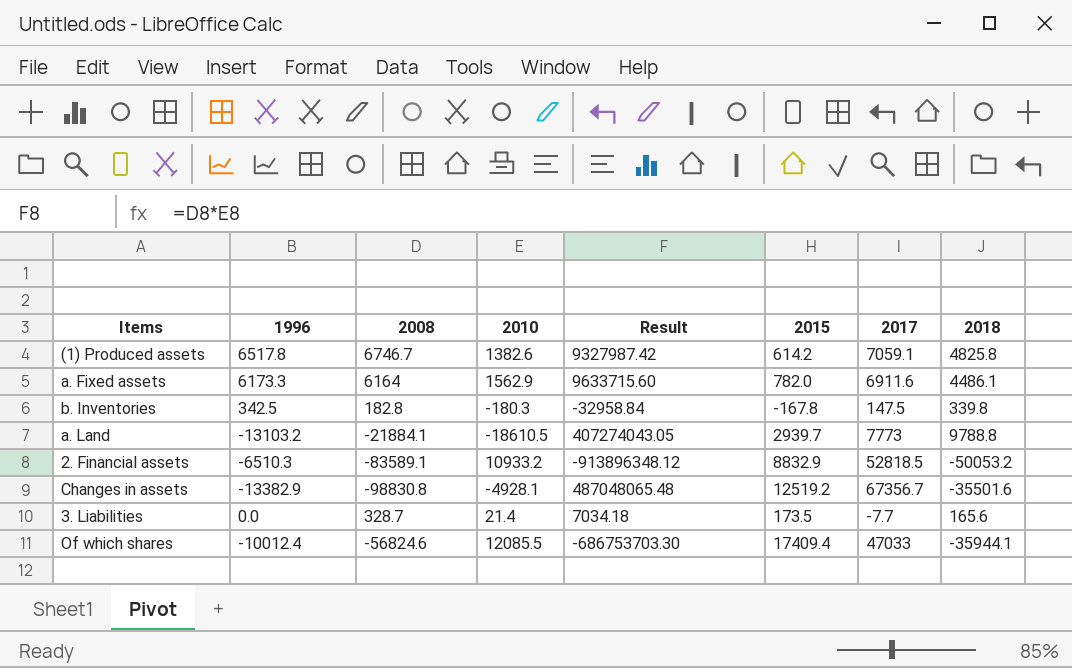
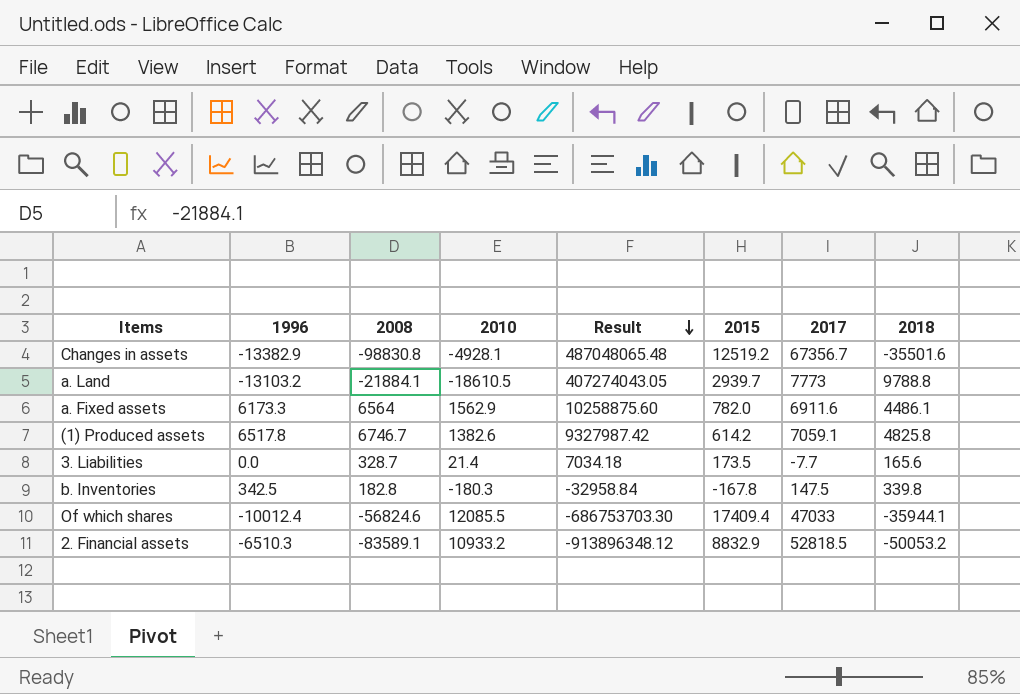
row order: none -> Result descending
a. Fixed assets | 2008: 6164 -> 6564
a. Fixed assets | Result: 9633715.60 -> 10258875.60

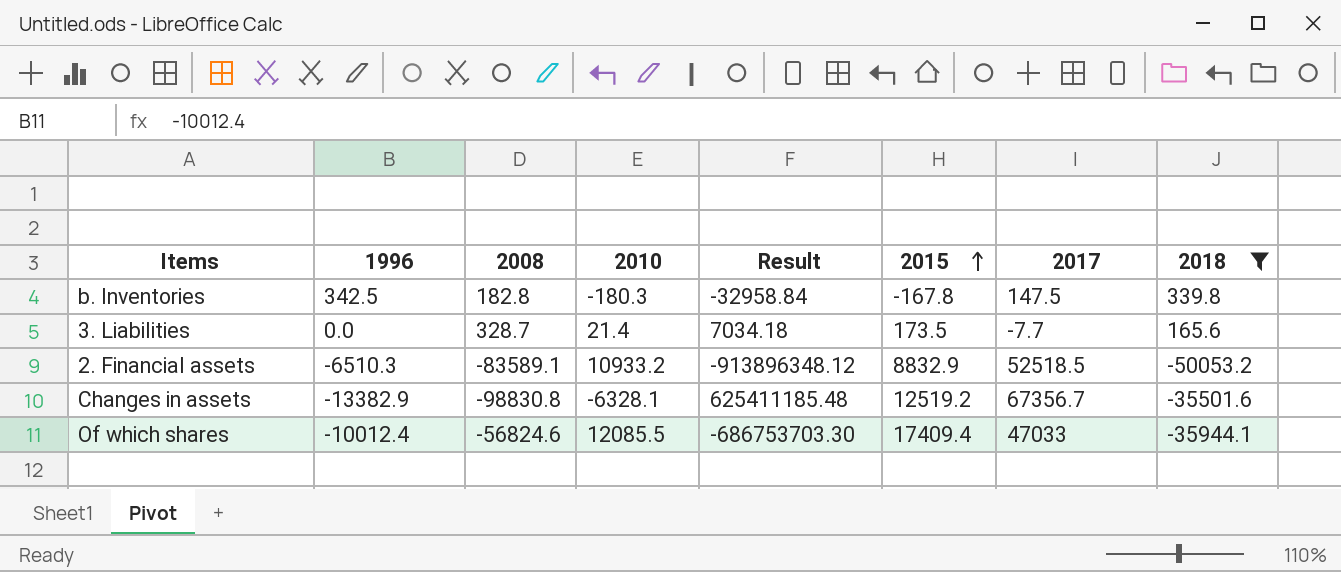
filter: none -> 2018 <= 339.8
row order: Result descending -> 2015 ascending
2. Financial assets | 2017: 52818.5 -> 52518.5
Changes in assets | 2010: -4928.1 -> -6328.1
Changes in assets | Result: 487048065.48 -> 625411185.48

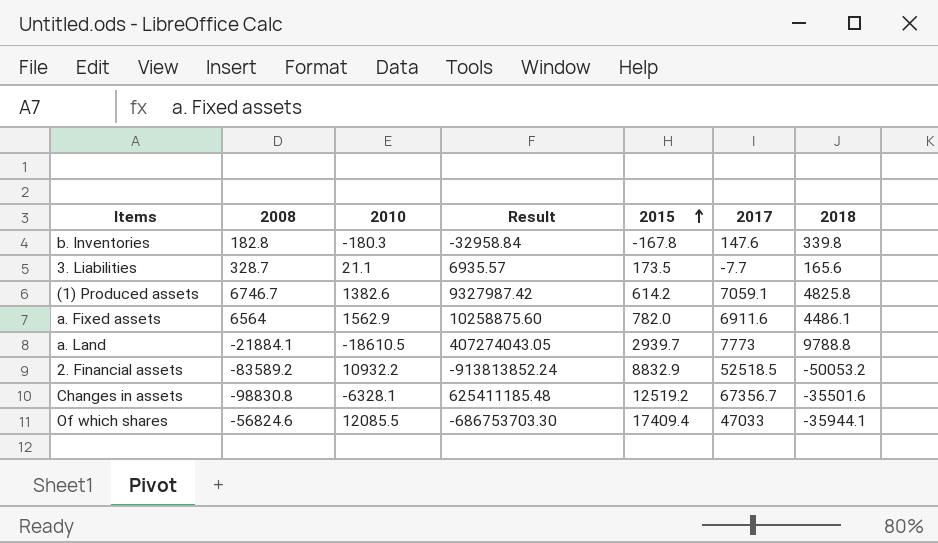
filter: 2018 <= 339.8 -> none
column 1996 | position: 2 -> none
b. Inventories | 2017: 147.5 -> 147.6
3. Liabilities | 2010: 21.4 -> 21.1
3. Liabilities | Result: 7034.18 -> 6935.57
2. Financial assets | 2008: -83589.1 -> -83589.2
2. Financial assets | 2010: 10933.2 -> 10932.2
2. Financial assets | Result: -913896348.12 -> -913813852.24

